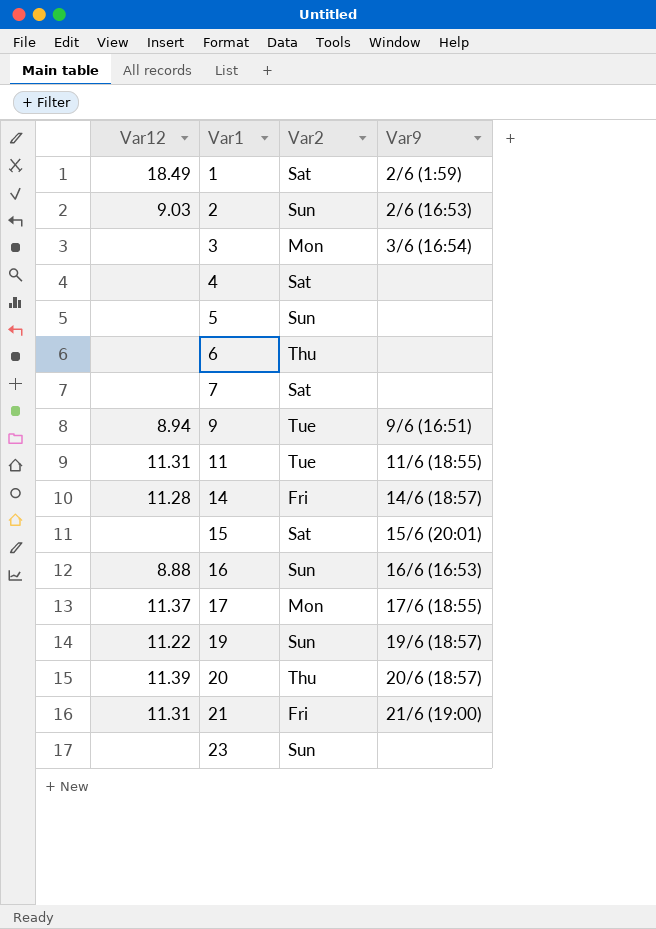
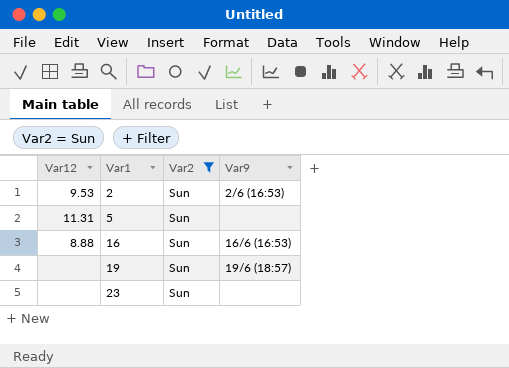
filter: none -> Var2 = Sun
2 | Var12: 9.03 -> 9.53
5 | Var12: none -> 11.31
19 | Var12: 11.22 -> none

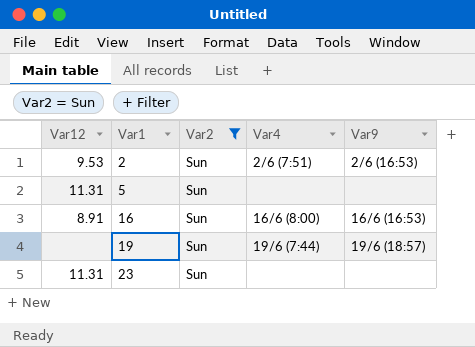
column Var4 | position: none -> 4
16 | Var12: 8.88 -> 8.91
23 | Var12: none -> 11.31

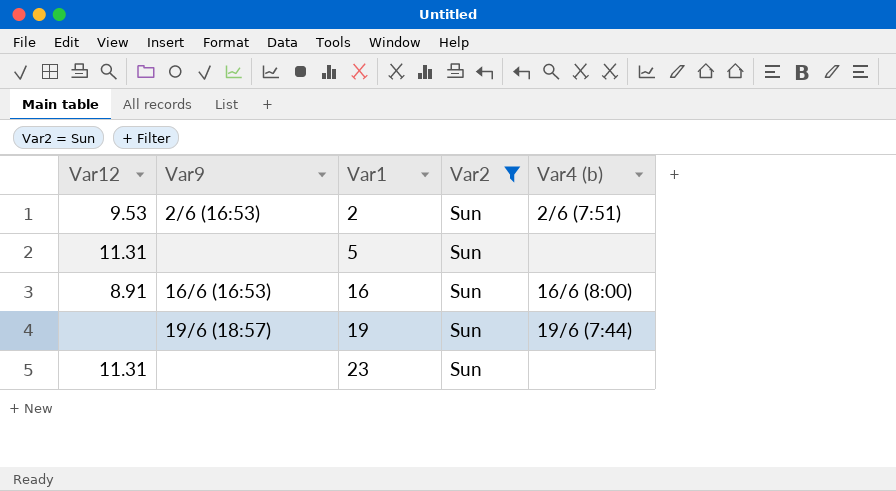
column Var9 | position: 5 -> 2
column name: Var4 -> Var4 (b)

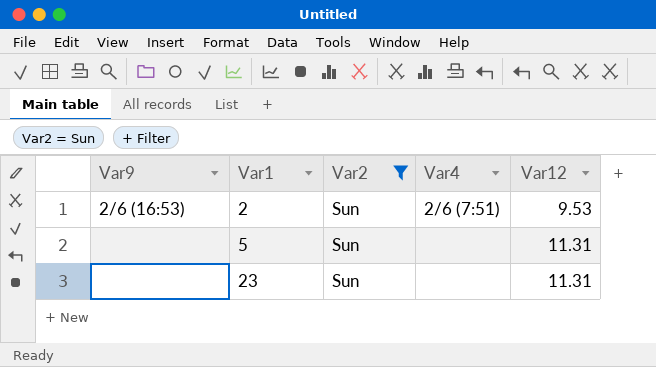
column name: Var4 (b) -> Var4
column Var12 | position: 1 -> 5
row 16: 8.91 | 16/6 (16:53) | Sun | 16/6 (8:00) -> none
row 19: none | 19/6 (18:57) | Sun | 19/6 (7:44) -> none

